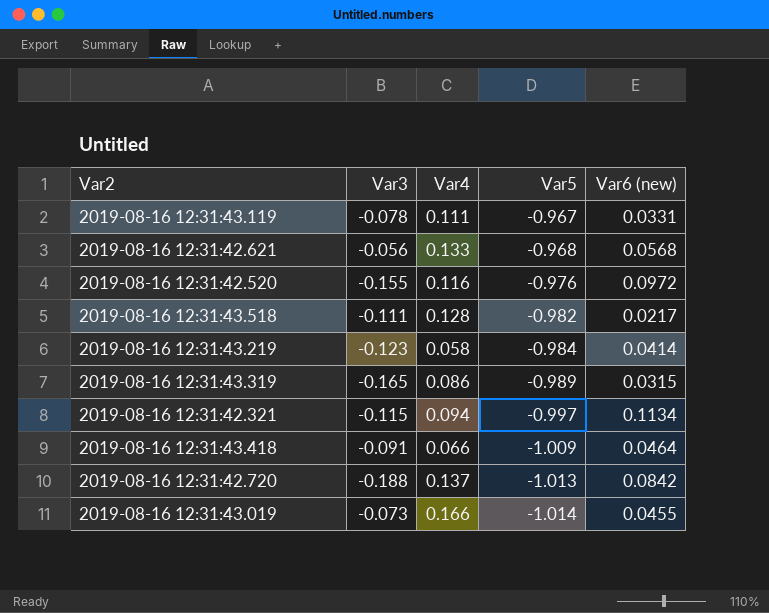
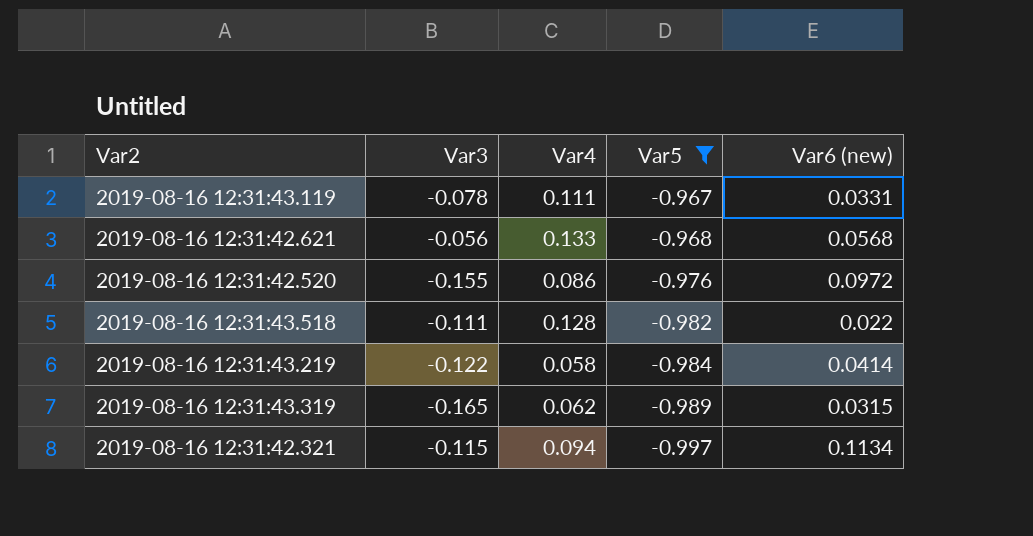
filter: none -> Var5 >= -0.997
2019-08-16 12:31:42.520 | Var4: 0.116 -> 0.086
2019-08-16 12:31:43.518 | Var6 (new): 0.0217 -> 0.022
2019-08-16 12:31:43.219 | Var3: -0.123 -> -0.122
2019-08-16 12:31:43.319 | Var4: 0.086 -> 0.062

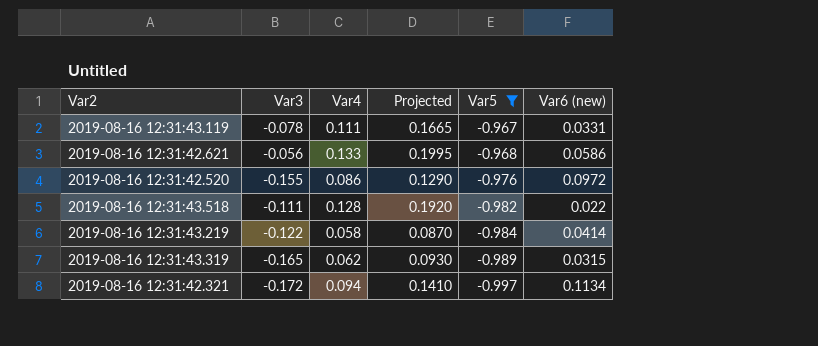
column Projected | formula: none -> [Var4] * 1.5
2019-08-16 12:31:42.621 | Var6 (new): 0.0568 -> 0.0586
2019-08-16 12:31:42.321 | Var3: -0.115 -> -0.172

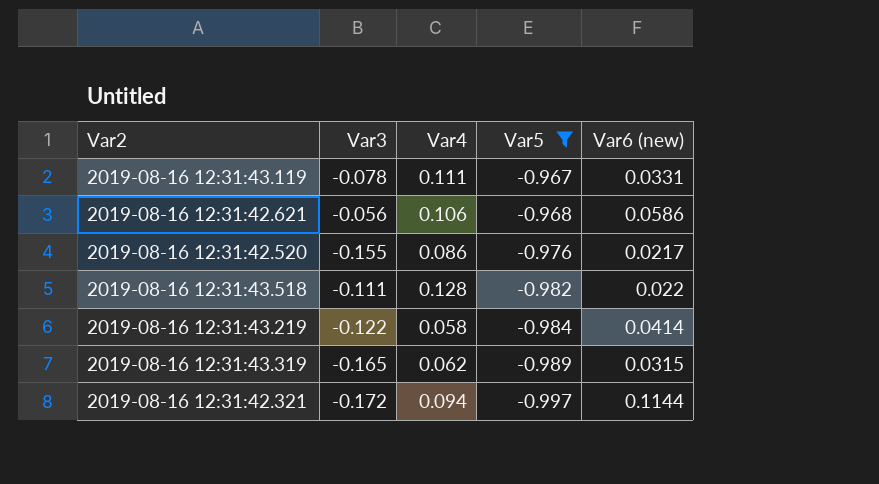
column Projected | formula: [Var4] * 1.5 -> none
2019-08-16 12:31:42.621 | Var4: 0.133 -> 0.106
2019-08-16 12:31:42.520 | Var6 (new): 0.0972 -> 0.0217
2019-08-16 12:31:42.321 | Var6 (new): 0.1134 -> 0.1144

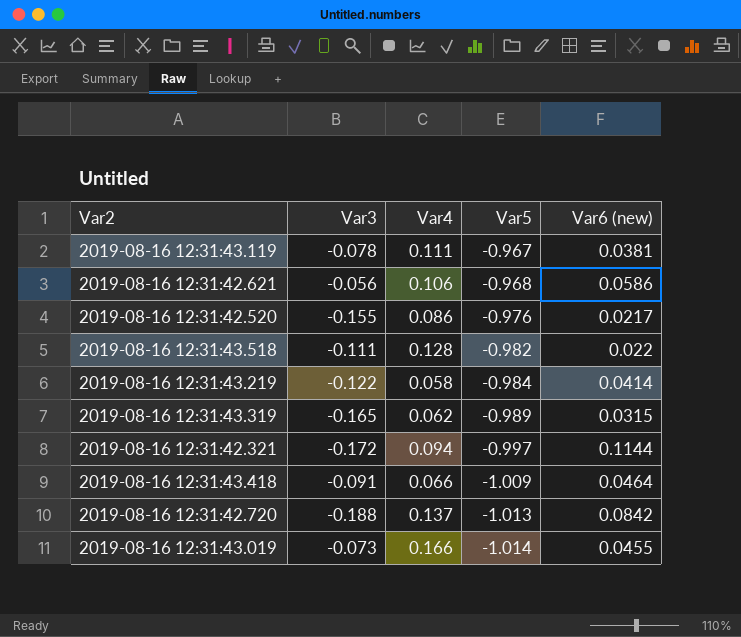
filter: Var5 >= -0.997 -> none
2019-08-16 12:31:43.119 | Var6 (new): 0.0331 -> 0.0381

